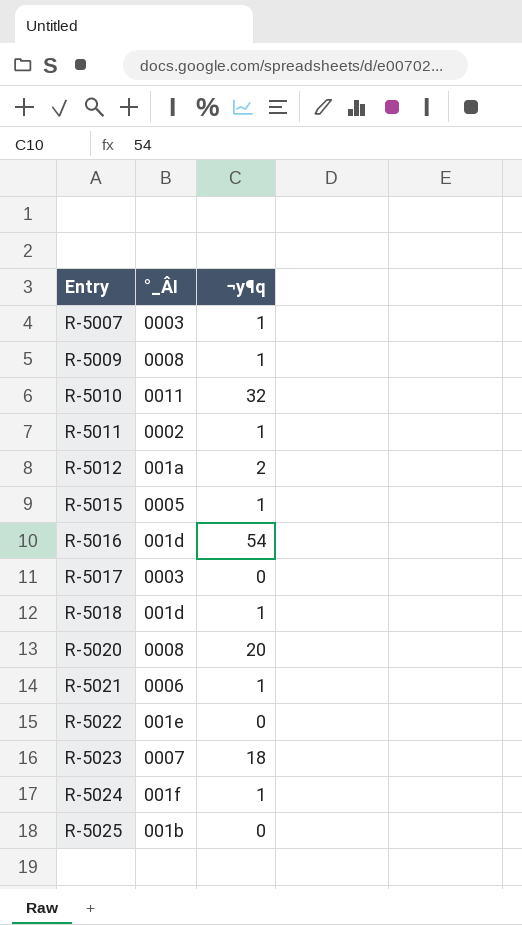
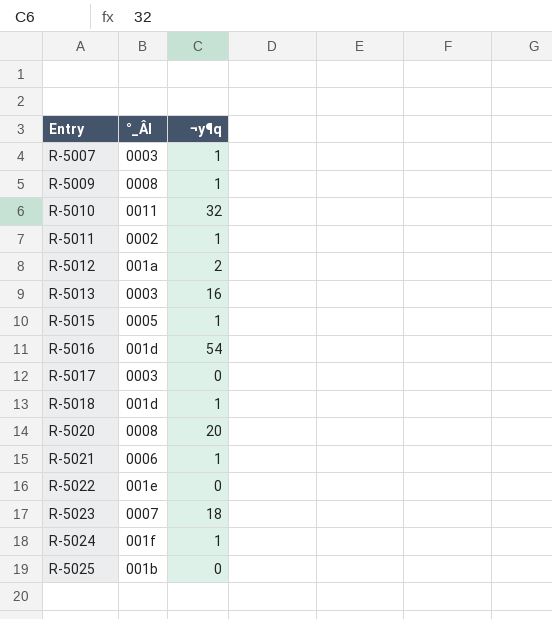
row R-5013: none -> 0003 | 16

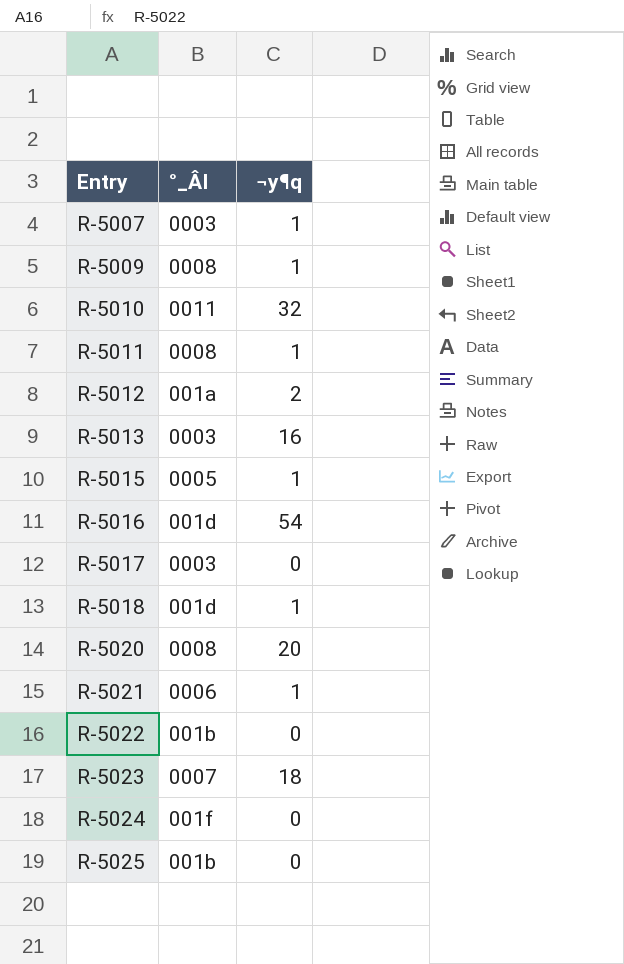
R-5011 | °_ÂI: 0002 -> 0008
R-5022 | °_ÂI: 001e -> 001b
R-5024 | ¬y¶q: 1 -> 0

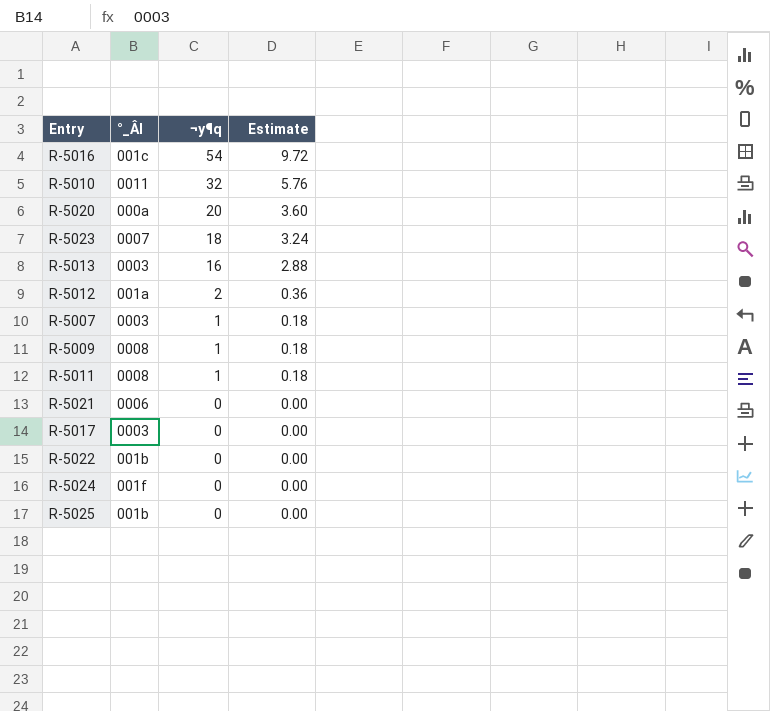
row order: Entry ascending -> ¬y¶q descending
column Estimate | formula: none -> [¬y¶q] * 0.18
row R-5015: 0005 | 1 -> none
row R-5018: 001d | 1 -> none
R-5016 | °_ÂI: 001d -> 001c
R-5020 | °_ÂI: 0008 -> 000a
R-5021 | ¬y¶q: 1 -> 0

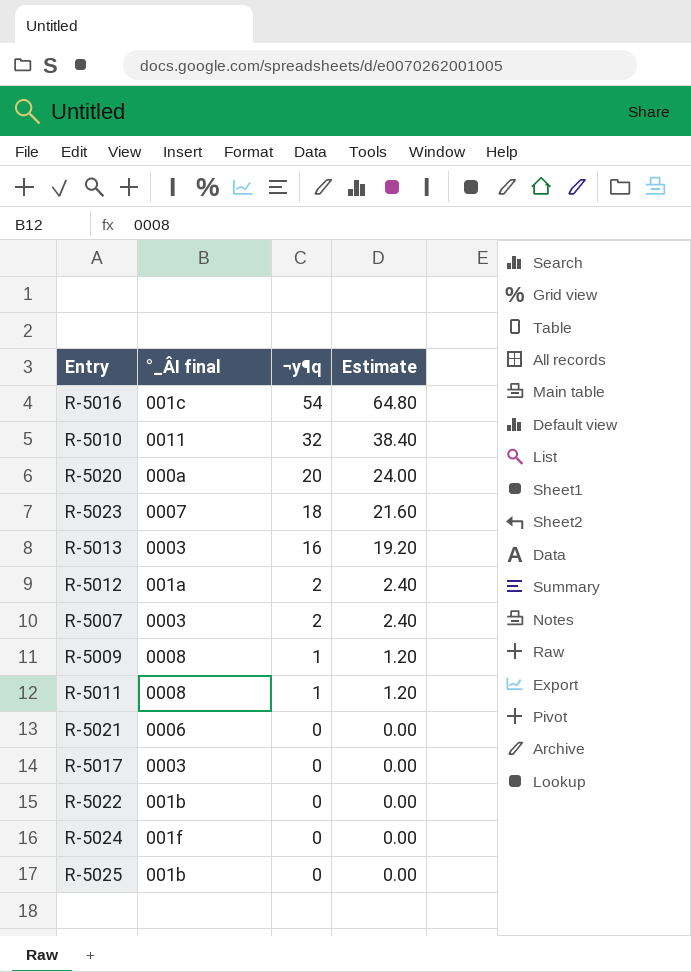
column name: °_ÂI -> °_ÂI final
column Estimate | formula: [¬y¶q] * 0.18 -> [¬y¶q] * 1.2
R-5007 | ¬y¶q: 1 -> 2

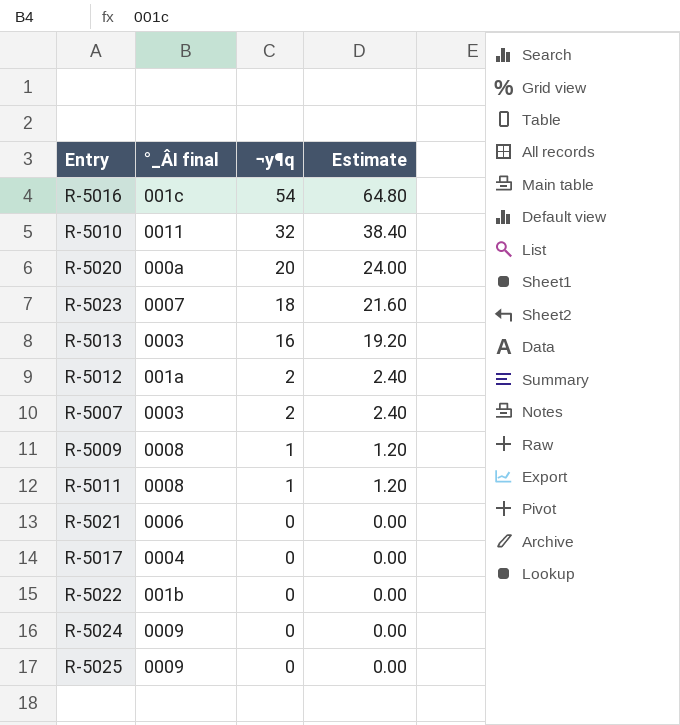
R-5017 | °_ÂI final: 0003 -> 0004
R-5024 | °_ÂI final: 001f -> 0009
R-5025 | °_ÂI final: 001b -> 0009

